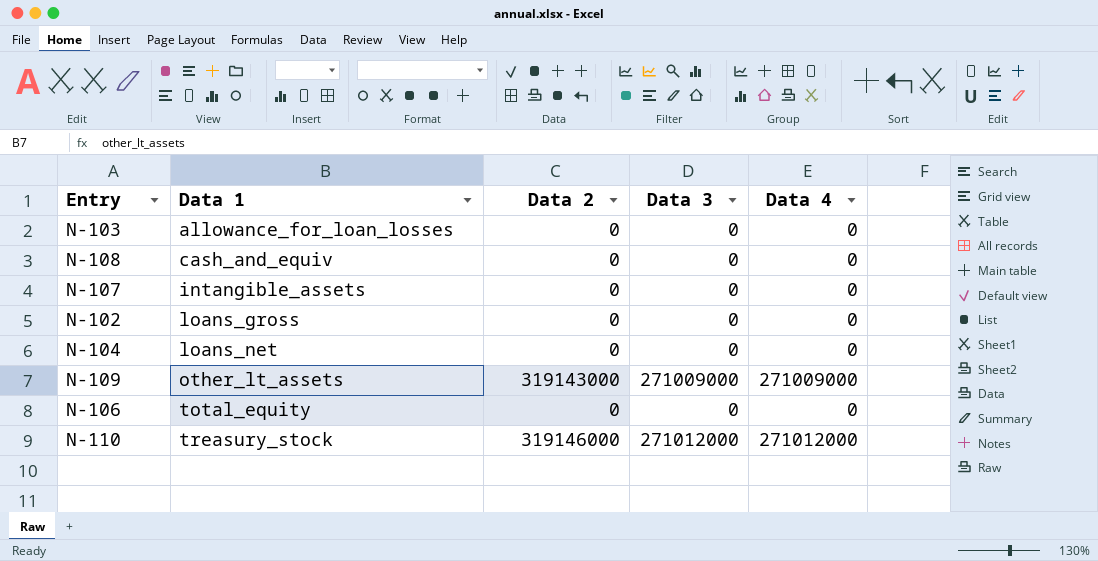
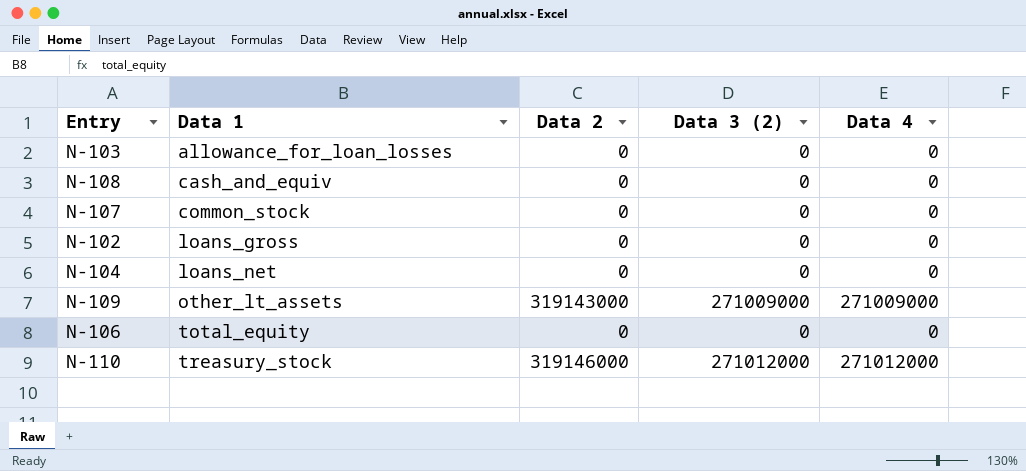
column name: Data 3 -> Data 3 (2)
N-107 | Data 1: intangible_assets -> common_stock

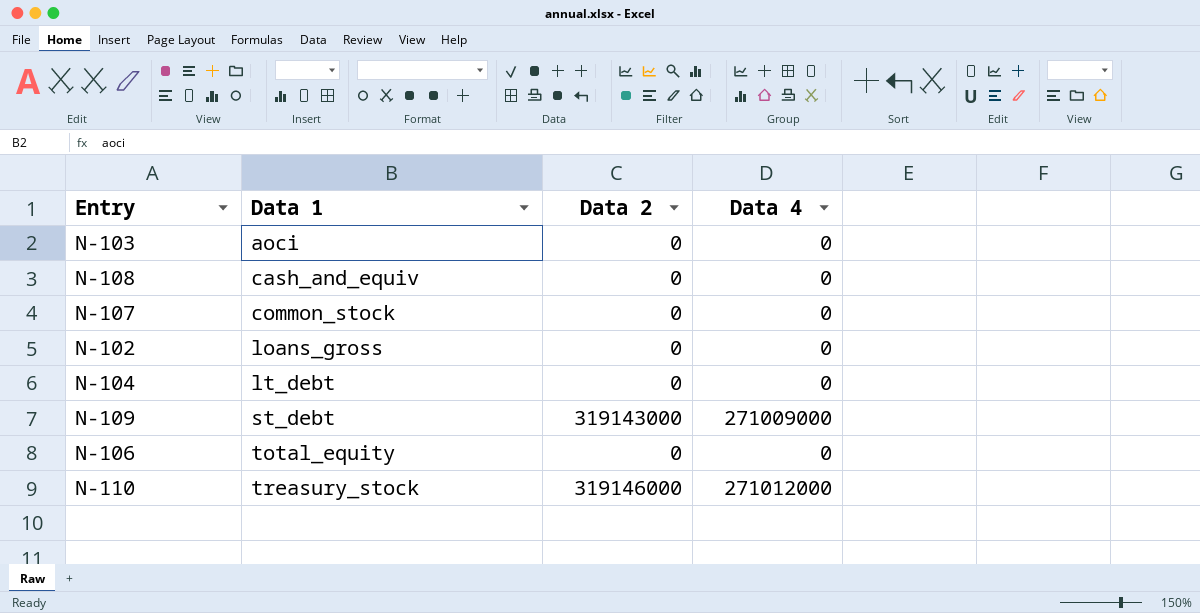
column Data 3 (2) | position: 4 -> none
N-103 | Data 1: allowance_for_loan_losses -> aoci
N-104 | Data 1: loans_net -> lt_debt
N-109 | Data 1: other_lt_assets -> st_debt

